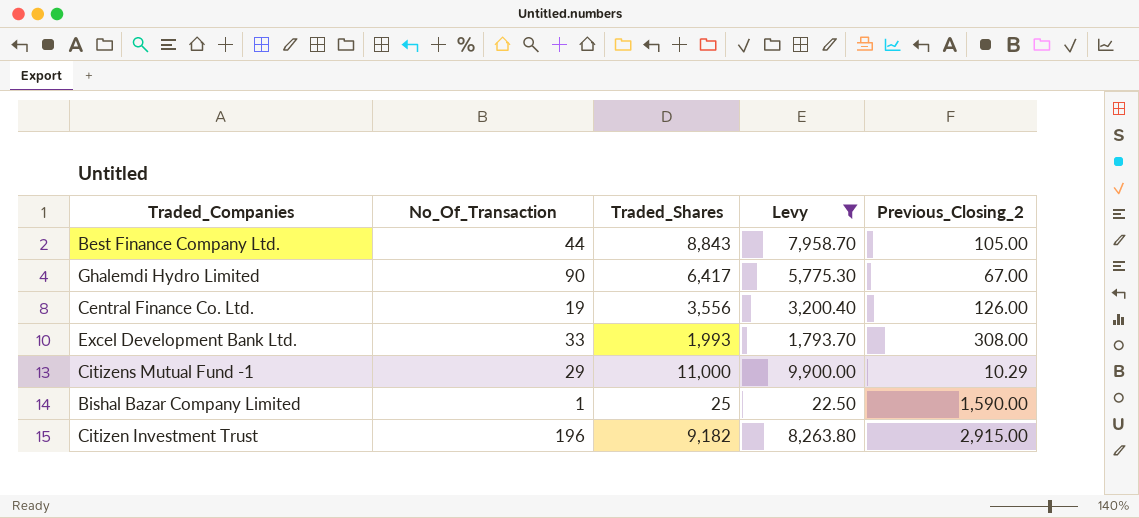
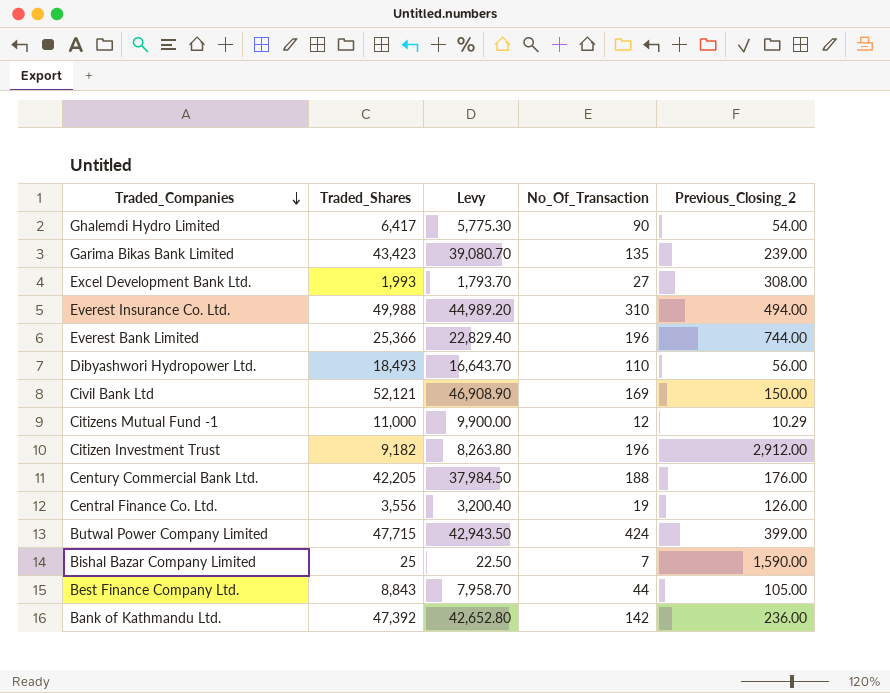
filter: Levy <= 9,900.00 -> none
row order: none -> Traded_Companies descending
column No_Of_Transaction | position: 2 -> 4
Ghalemdi Hydro Limited | Previous_Closing_2: 67.00 -> 54.00
Excel Development Bank Ltd. | No_Of_Transaction: 33 -> 27
Citizens Mutual Fund -1 | No_Of_Transaction: 29 -> 12
Citizen Investment Trust | Previous_Closing_2: 2,915.00 -> 2,912.00
Bishal Bazar Company Limited | No_Of_Transaction: 1 -> 7

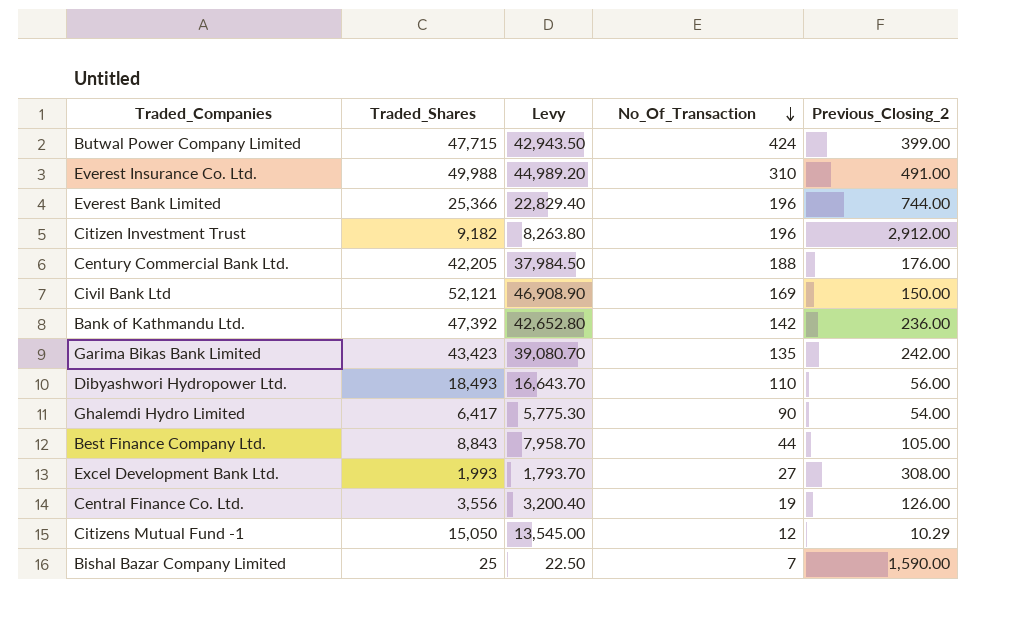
row order: Traded_Companies descending -> No_Of_Transaction descending
Everest Insurance Co. Ltd. | Previous_Closing_2: 494.00 -> 491.00
Garima Bikas Bank Limited | Previous_Closing_2: 239.00 -> 242.00
Citizens Mutual Fund -1 | Traded_Shares: 11,000 -> 15,050
Citizens Mutual Fund -1 | Levy: 9,900.00 -> 13,545.00

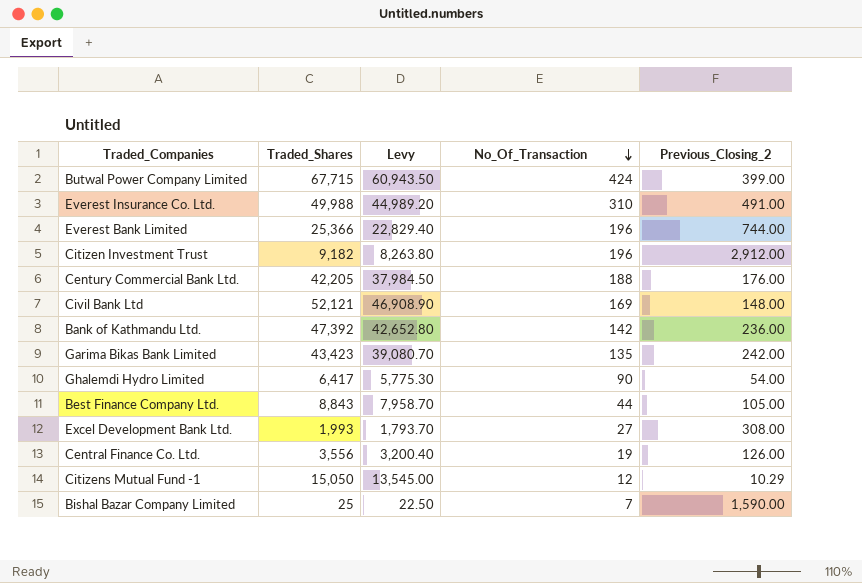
row Dibyashwori Hydropower Ltd.: 18,493 | 16,643.70 | 110 | 56.00 -> none
Butwal Power Company Limited | Traded_Shares: 47,715 -> 67,715
Butwal Power Company Limited | Levy: 42,943.50 -> 60,943.50
Civil Bank Ltd | Previous_Closing_2: 150.00 -> 148.00

